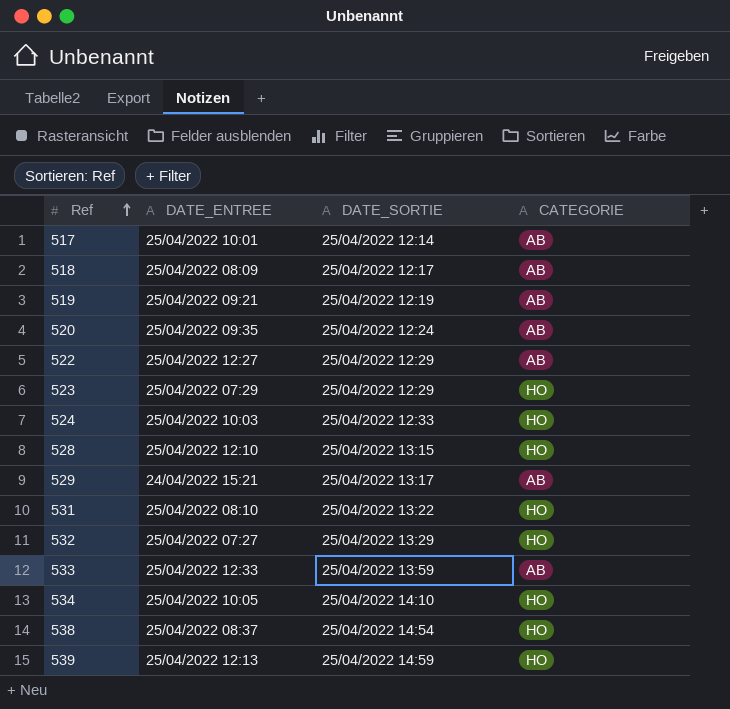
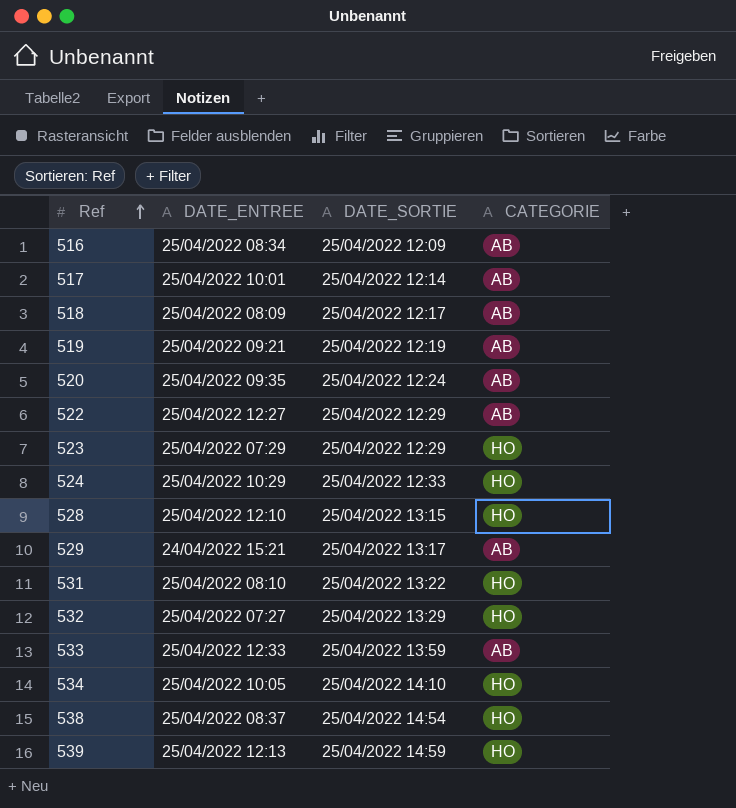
row 516: none -> 25/04/2022 08:34 | 25/04/2022 12:09 | AB
524 | DATE_ENTREE: 25/04/2022 10:03 -> 25/04/2022 10:29

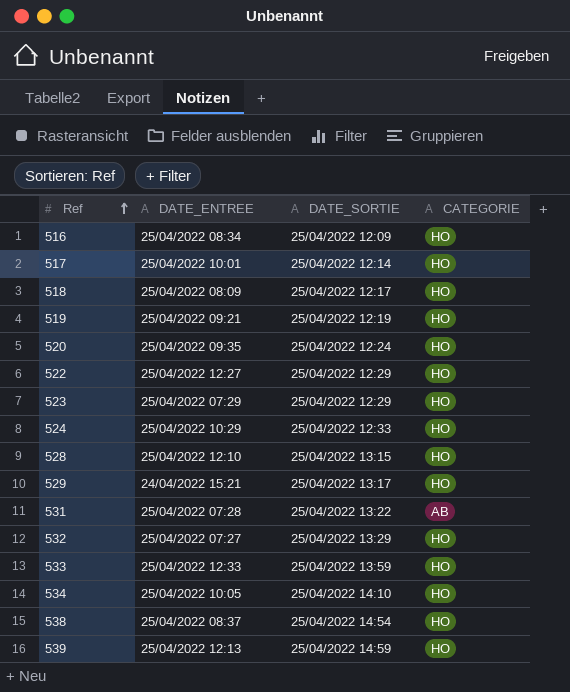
516 | CATEGORIE: AB -> HO
517 | CATEGORIE: AB -> HO
518 | CATEGORIE: AB -> HO
519 | CATEGORIE: AB -> HO
520 | CATEGORIE: AB -> HO
522 | CATEGORIE: AB -> HO
529 | CATEGORIE: AB -> HO
531 | DATE_ENTREE: 25/04/2022 08:10 -> 25/04/2022 07:28
531 | CATEGORIE: HO -> AB
533 | CATEGORIE: AB -> HO

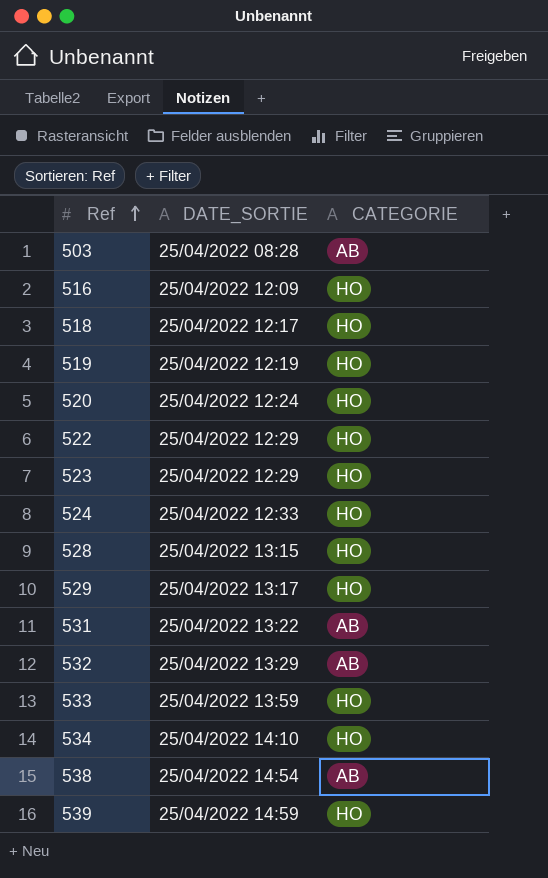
column DATE_ENTREE | position: 2 -> none
row 517: 25/04/2022 10:01 | 25/04/2022 12:14 | HO -> none
row 503: none -> 25/04/2022 08:28 | AB
532 | CATEGORIE: HO -> AB
538 | CATEGORIE: HO -> AB

